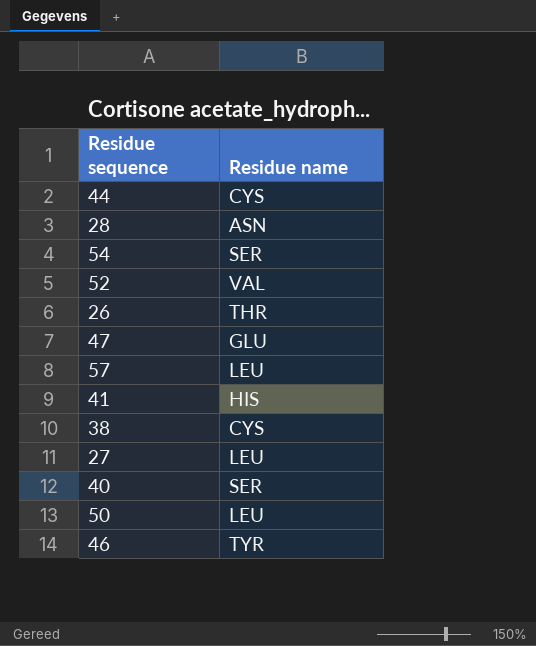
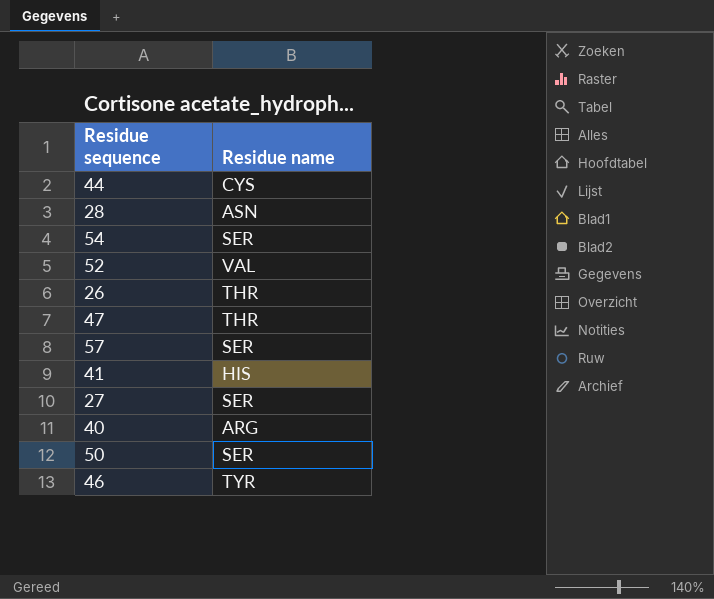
row 38: CYS -> none
47 | Residue name: GLU -> THR
57 | Residue name: LEU -> SER
27 | Residue name: LEU -> SER
40 | Residue name: SER -> ARG
50 | Residue name: LEU -> SER

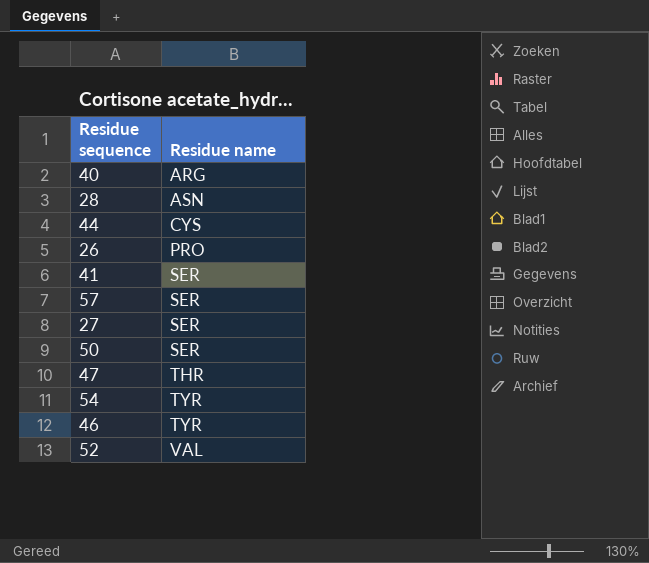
row order: none -> Residue name ascending
26 | Residue name: THR -> PRO
41 | Residue name: HIS -> SER
54 | Residue name: SER -> TYR

